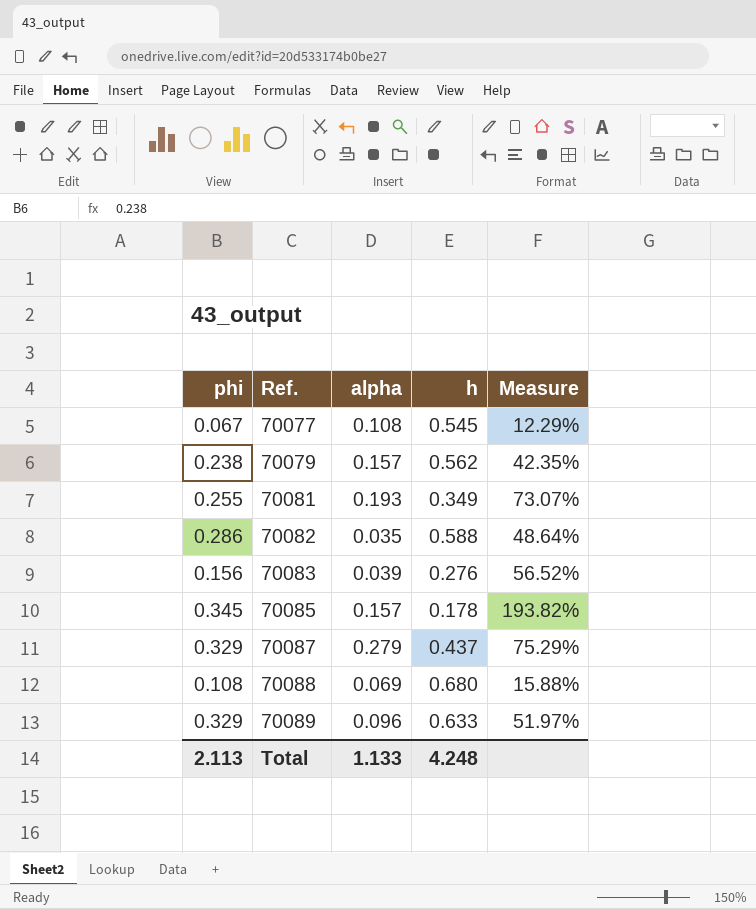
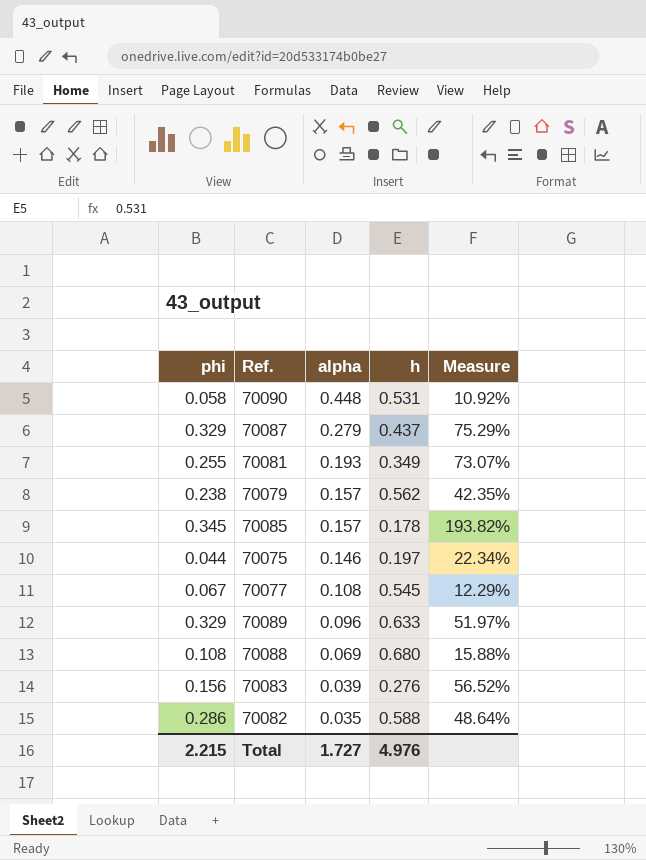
row order: Ref. ascending -> alpha descending
row 70090: none -> 0.058 | 0.448 | 0.531 | 10.92%
row 70075: none -> 0.044 | 0.146 | 0.197 | 22.34%
Total | phi: 2.113 -> 2.215
Total | alpha: 1.133 -> 1.727
Total | h: 4.248 -> 4.976

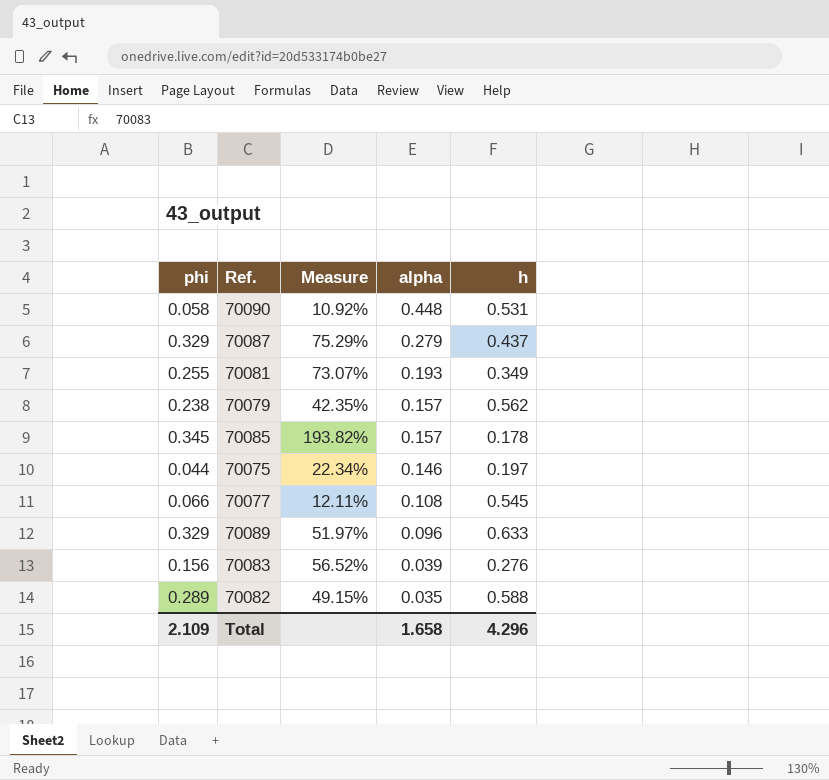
column Measure | position: 5 -> 3
row 70088: 0.108 | 0.069 | 0.680 | 15.88% -> none
70077 | phi: 0.067 -> 0.066
70077 | Measure: 12.29% -> 12.11%
70082 | phi: 0.286 -> 0.289
70082 | Measure: 48.64% -> 49.15%
Total | phi: 2.215 -> 2.109
Total | alpha: 1.727 -> 1.658
Total | h: 4.976 -> 4.296

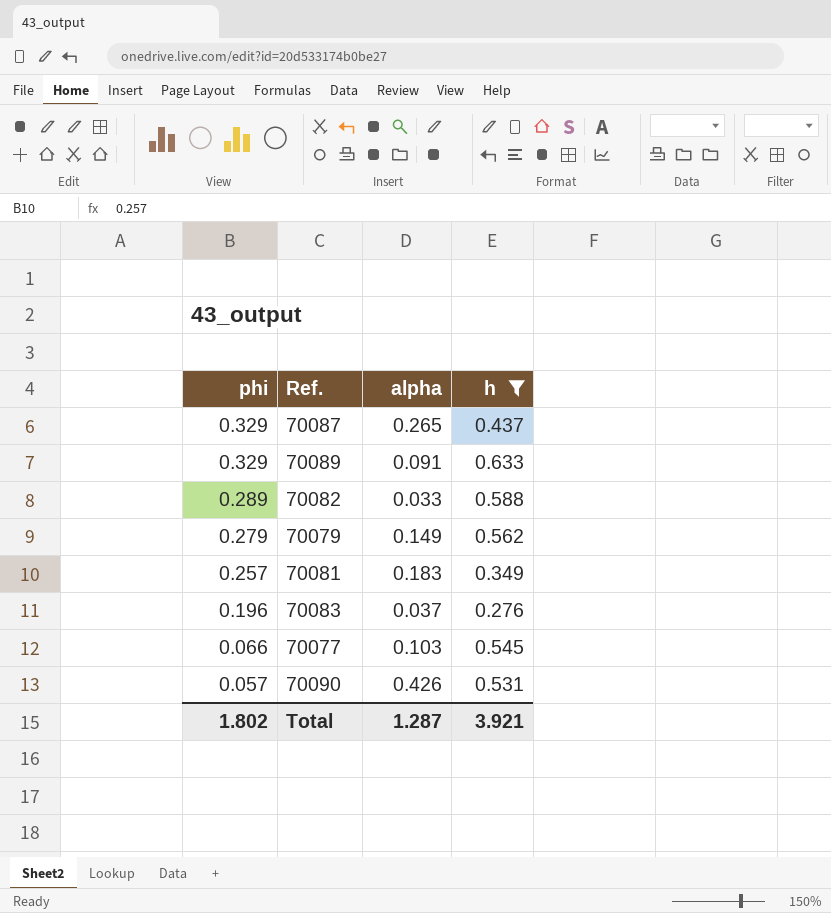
filter: none -> h >= 0.276
row order: alpha descending -> phi descending
column Measure | formula: [phi] / [h] -> none
70087 | alpha: 0.279 -> 0.265
70089 | alpha: 0.096 -> 0.091
70082 | alpha: 0.035 -> 0.033
70079 | phi: 0.238 -> 0.279
70079 | alpha: 0.157 -> 0.149
70081 | phi: 0.255 -> 0.257
70081 | alpha: 0.193 -> 0.183
70083 | phi: 0.156 -> 0.196
70083 | alpha: 0.039 -> 0.037
70077 | alpha: 0.108 -> 0.103
70090 | phi: 0.058 -> 0.057
70090 | alpha: 0.448 -> 0.426
Total | phi: 2.109 -> 1.802
Total | alpha: 1.658 -> 1.287
Total | h: 4.296 -> 3.921

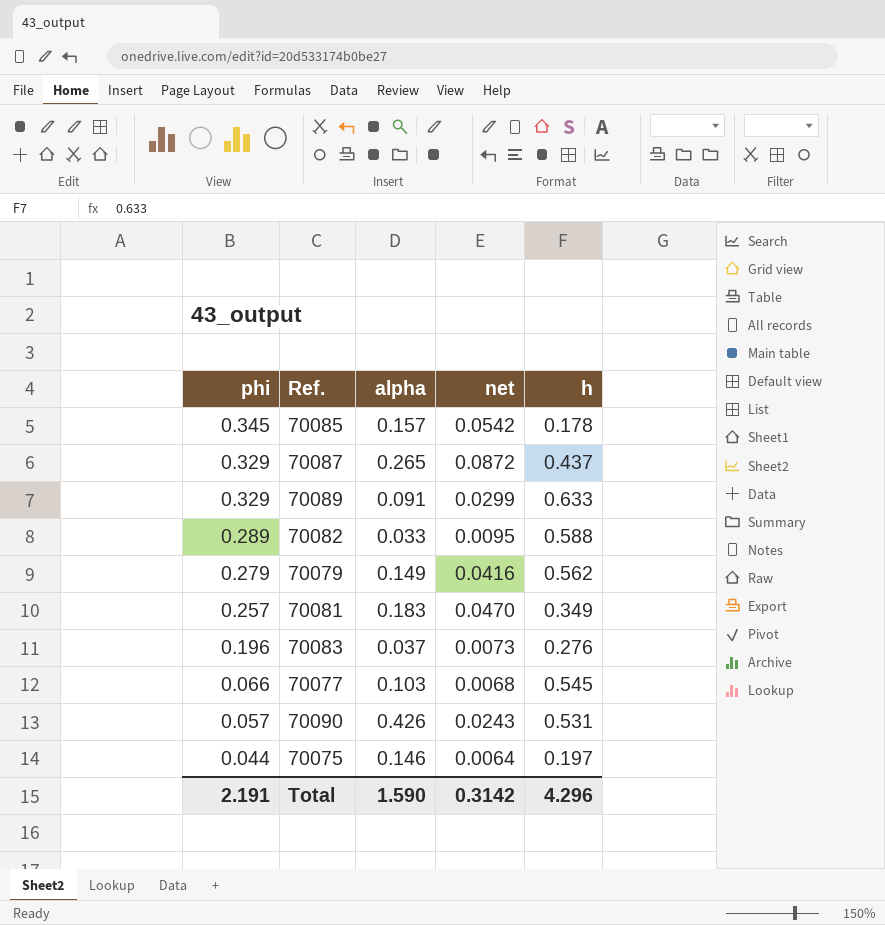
filter: h >= 0.276 -> none
column net | formula: none -> [phi] * [alpha]
Total | phi: 1.802 -> 2.191
Total | alpha: 1.287 -> 1.590
Total | h: 3.921 -> 4.296

